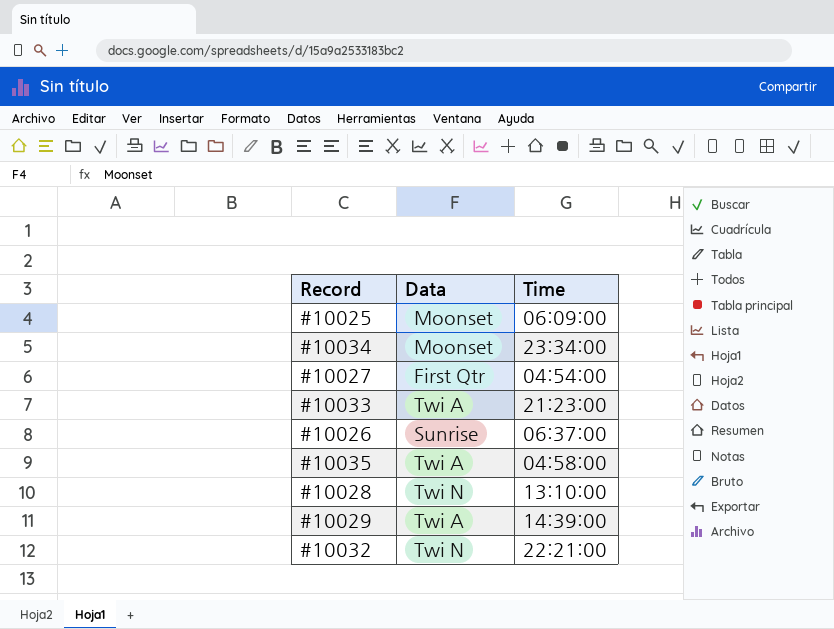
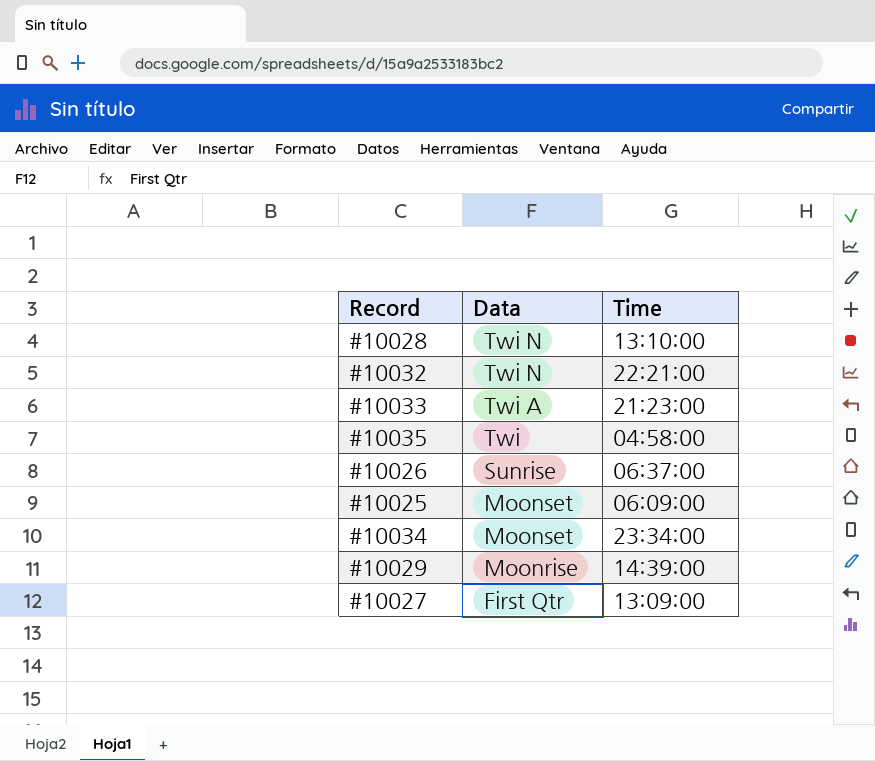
row order: none -> Data descending
#10035 | Data: Twi A -> Twi
#10029 | Data: Twi A -> Moonrise
#10027 | Time: 04:54:00 -> 13:09:00

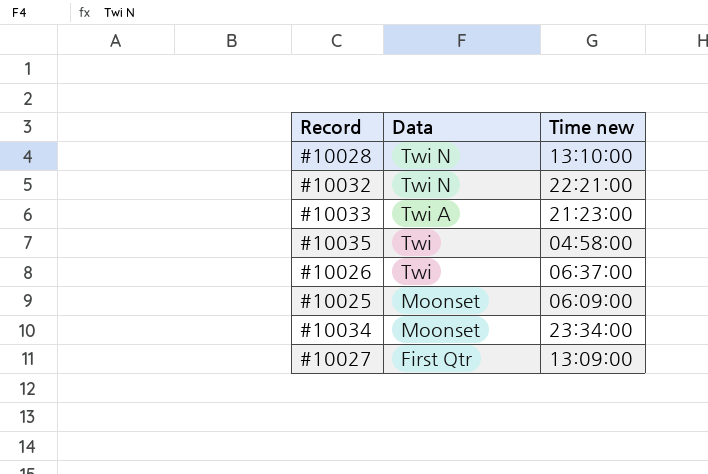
column name: Time -> Time new
row #10029: Moonrise | 14:39:00 -> none
#10026 | Data: Sunrise -> Twi

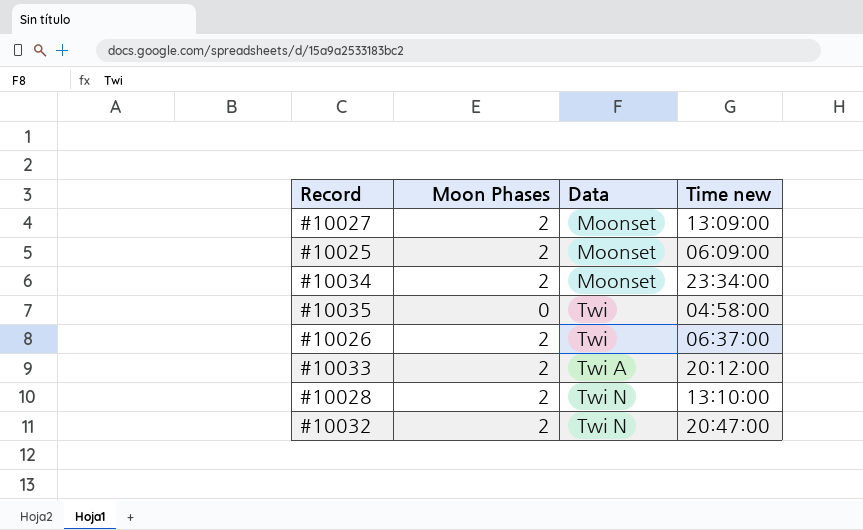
row order: Data descending -> Data ascending
column Moon Phases | position: none -> 2
#10027 | Data: First Qtr -> Moonset
#10033 | Time new: 21:23:00 -> 20:12:00
#10032 | Time new: 22:21:00 -> 20:47:00

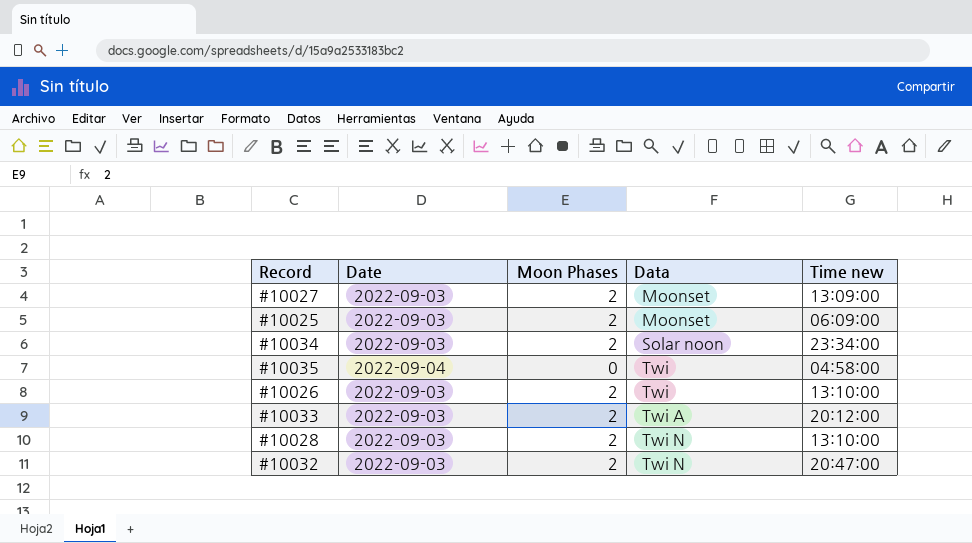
column Date | position: none -> 2
#10034 | Data: Moonset -> Solar noon
#10026 | Time new: 06:37:00 -> 13:10:00

